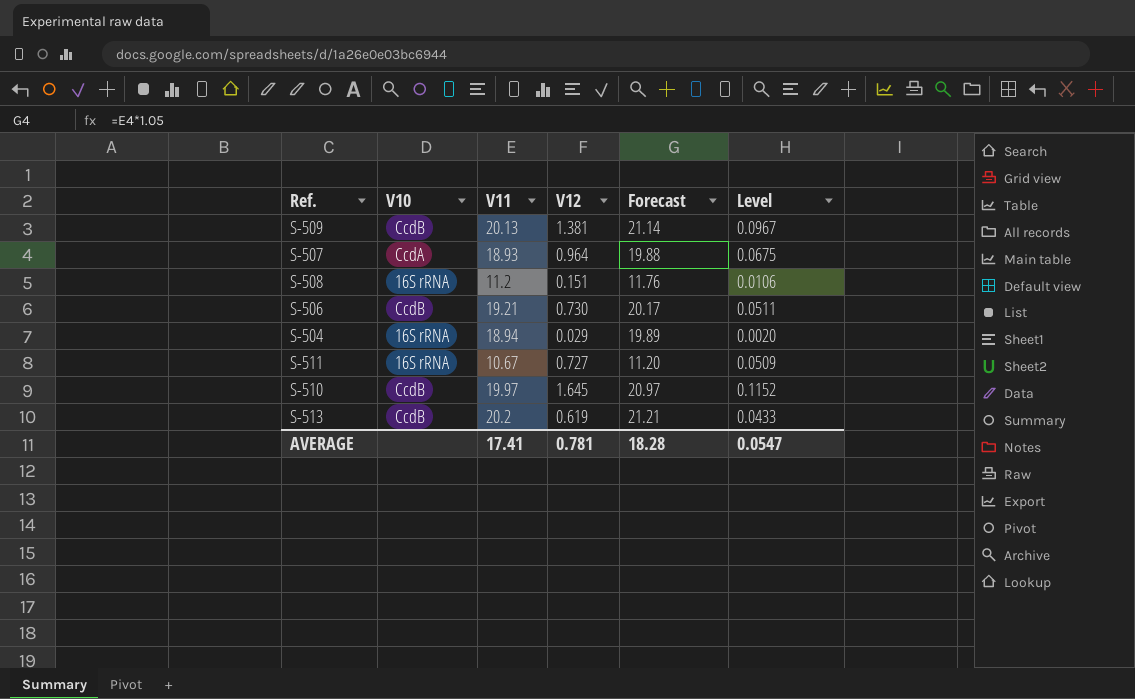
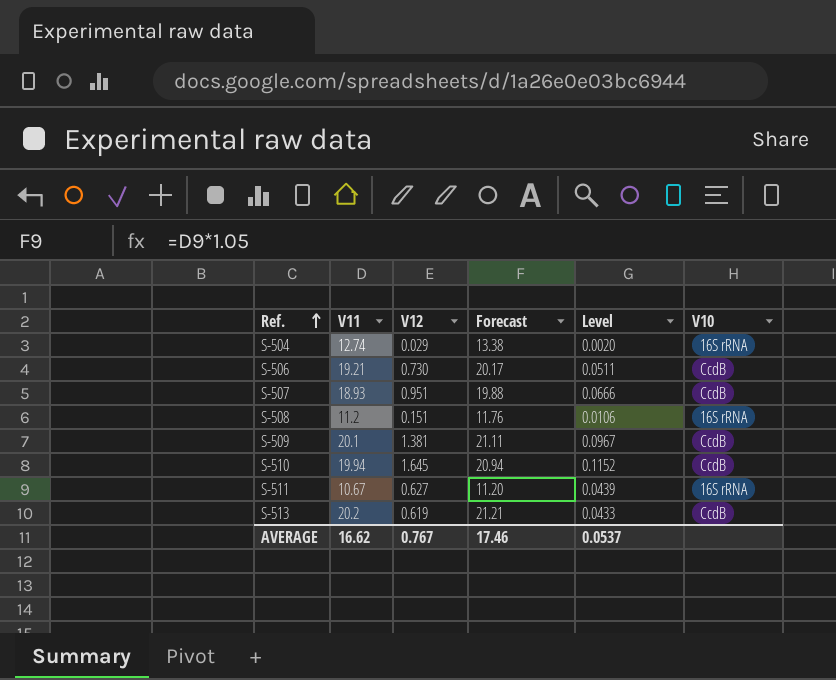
row order: none -> Ref. ascending
column V10 | position: 2 -> 6
S-504 | V11: 18.94 -> 12.74
S-504 | Forecast: 19.89 -> 13.38
S-507 | V12: 0.964 -> 0.951
S-507 | Level: 0.0675 -> 0.0666
S-507 | V10: CcdA -> CcdB
S-509 | V11: 20.13 -> 20.1
S-509 | Forecast: 21.14 -> 21.11
S-510 | V11: 19.97 -> 19.94
S-510 | Forecast: 20.97 -> 20.94
S-511 | V12: 0.727 -> 0.627
S-511 | Level: 0.0509 -> 0.0439
AVERAGE | V11: 17.41 -> 16.62
AVERAGE | V12: 0.781 -> 0.767
AVERAGE | Forecast: 18.28 -> 17.46
AVERAGE | Level: 0.0547 -> 0.0537

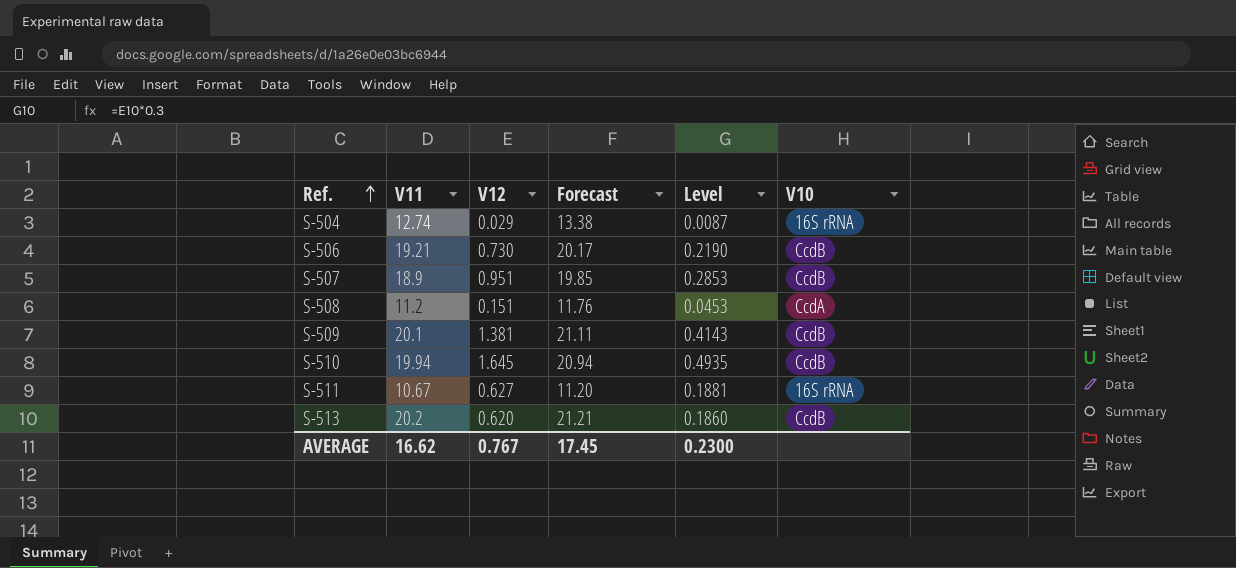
column Level | formula: [V12] * 0.07 -> [V12] * 0.3
S-507 | V11: 18.93 -> 18.9
S-507 | Forecast: 19.88 -> 19.85
S-508 | V10: 16S rRNA -> CcdA
S-513 | V12: 0.619 -> 0.620
AVERAGE | Forecast: 17.46 -> 17.45
AVERAGE | Level: 0.0537 -> 0.2300

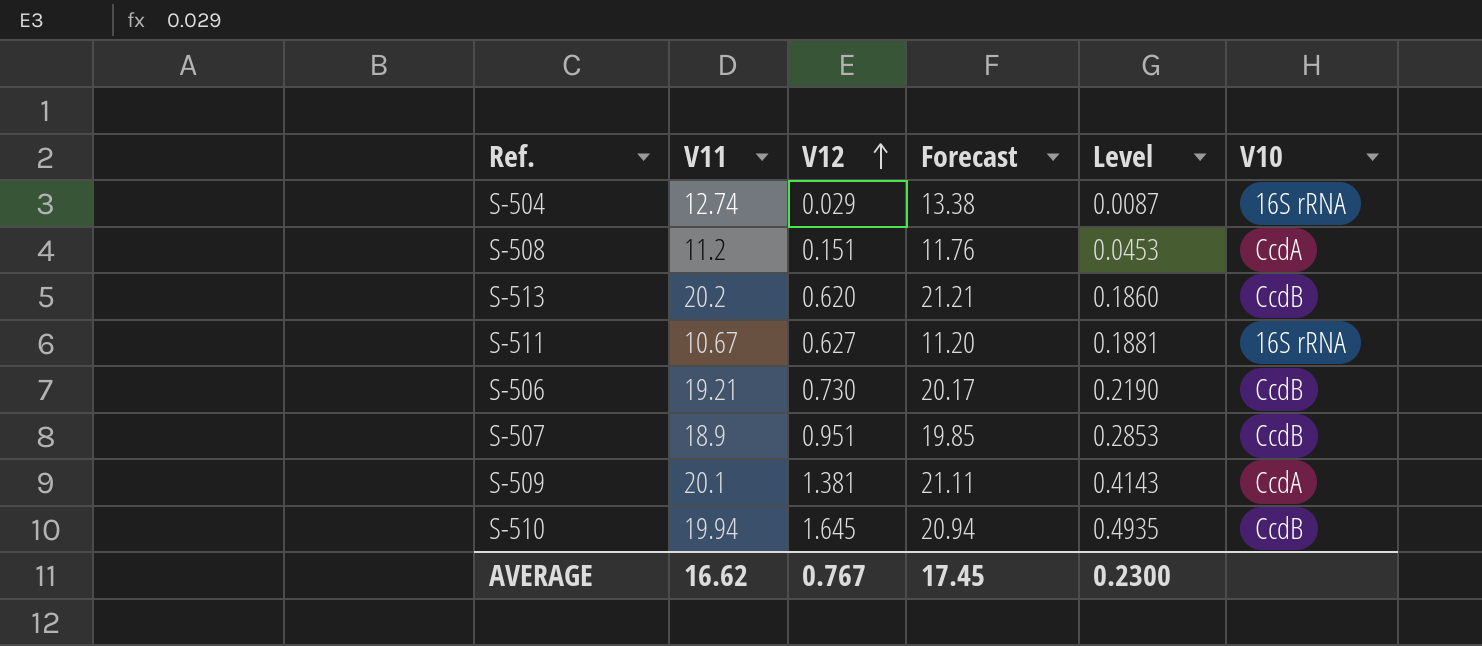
row order: Ref. ascending -> V12 ascending
S-509 | V10: CcdB -> CcdA

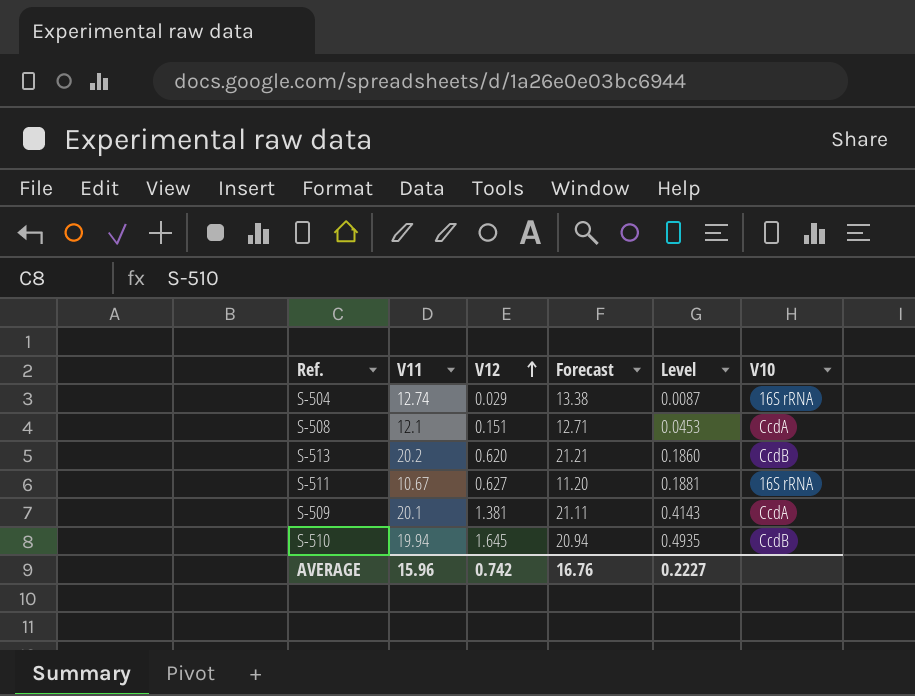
row S-506: 19.21 | 0.730 | 20.17 | 0.2190 | CcdB -> none
row S-507: 18.9 | 0.951 | 19.85 | 0.2853 | CcdB -> none
S-508 | V11: 11.2 -> 12.1
S-508 | Forecast: 11.76 -> 12.71
AVERAGE | V11: 16.62 -> 15.96
AVERAGE | V12: 0.767 -> 0.742
AVERAGE | Forecast: 17.45 -> 16.76
AVERAGE | Level: 0.2300 -> 0.2227

